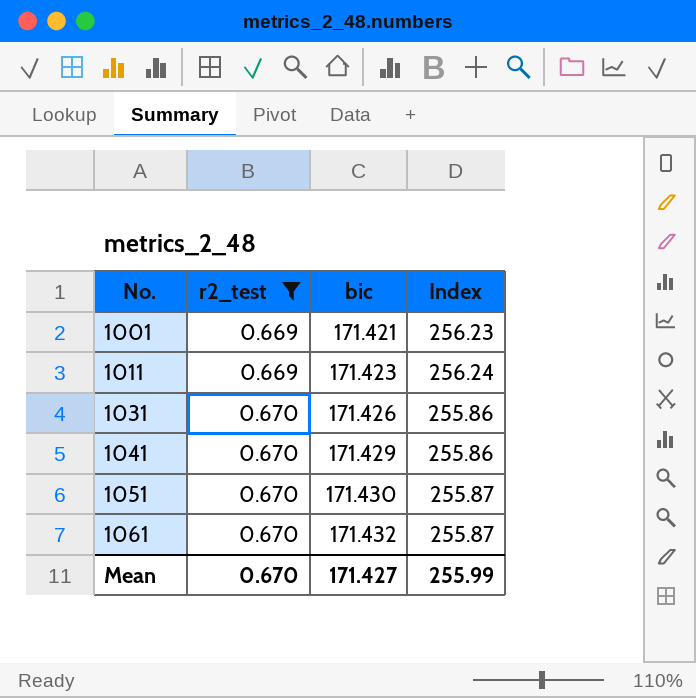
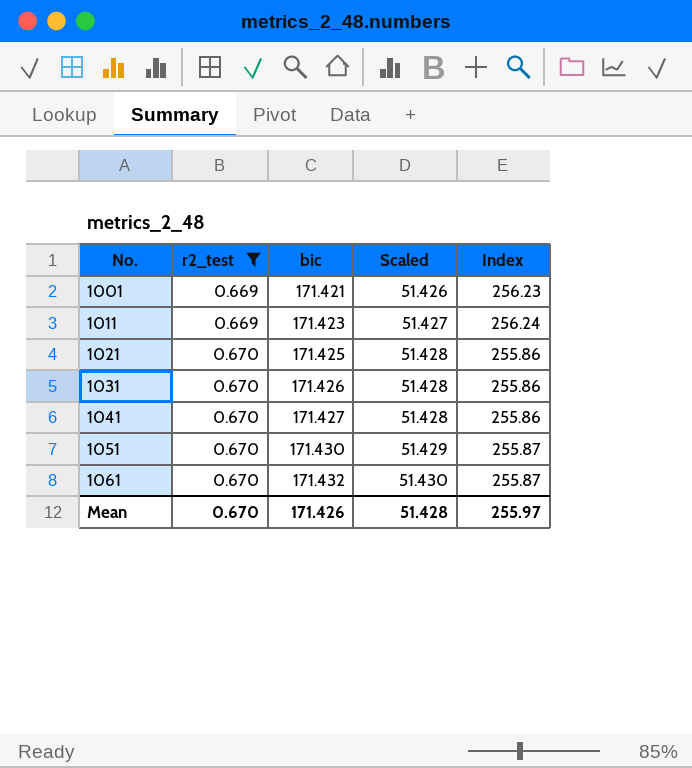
column Scaled | formula: none -> [bic] * 0.3
row 1021: none -> 0.670 | 171.425 | 51.428 | 255.86
1041 | bic: 171.429 -> 171.427
Mean | bic: 171.427 -> 171.426
Mean | Index: 255.99 -> 255.97

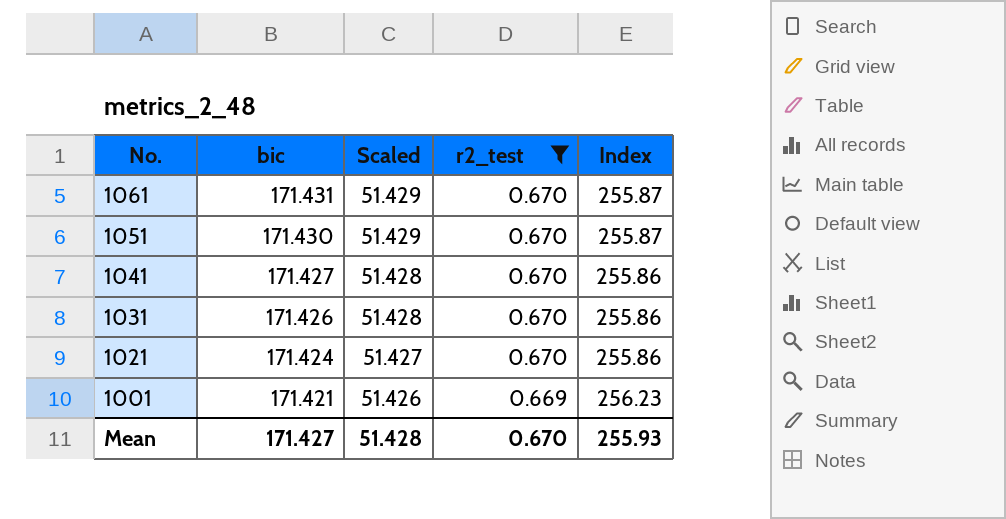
row order: No. ascending -> No. descending
column r2_test | position: 2 -> 4
row 1011: 0.669 | 171.423 | 51.427 | 256.24 -> none
1061 | bic: 171.432 -> 171.431
1061 | Scaled: 51.430 -> 51.429
1021 | bic: 171.425 -> 171.424
1021 | Scaled: 51.428 -> 51.427
Mean | bic: 171.426 -> 171.427
Mean | Index: 255.97 -> 255.93

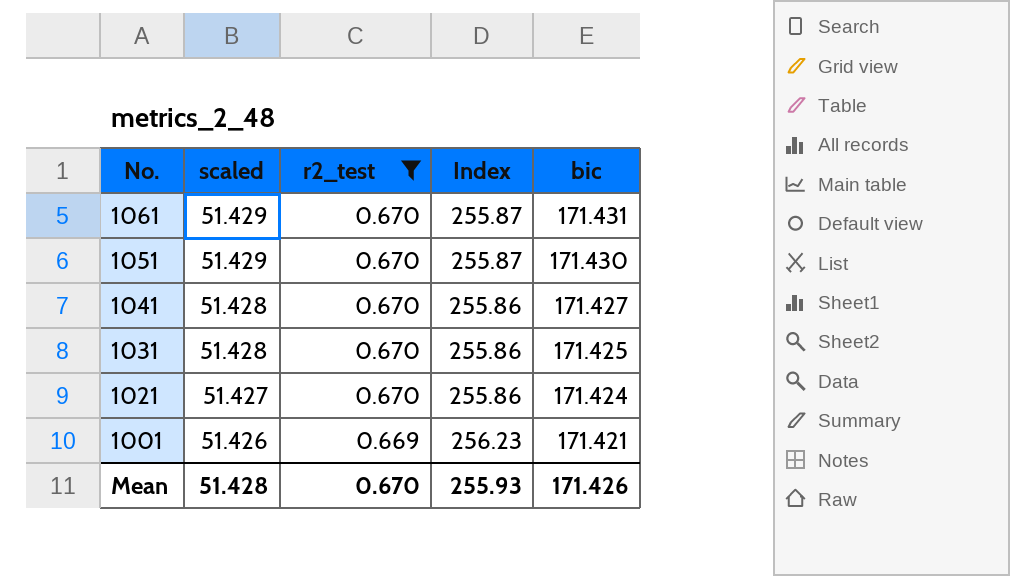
column name: Scaled -> scaled
column bic | position: 2 -> 5
1031 | bic: 171.426 -> 171.425
Mean | bic: 171.427 -> 171.426

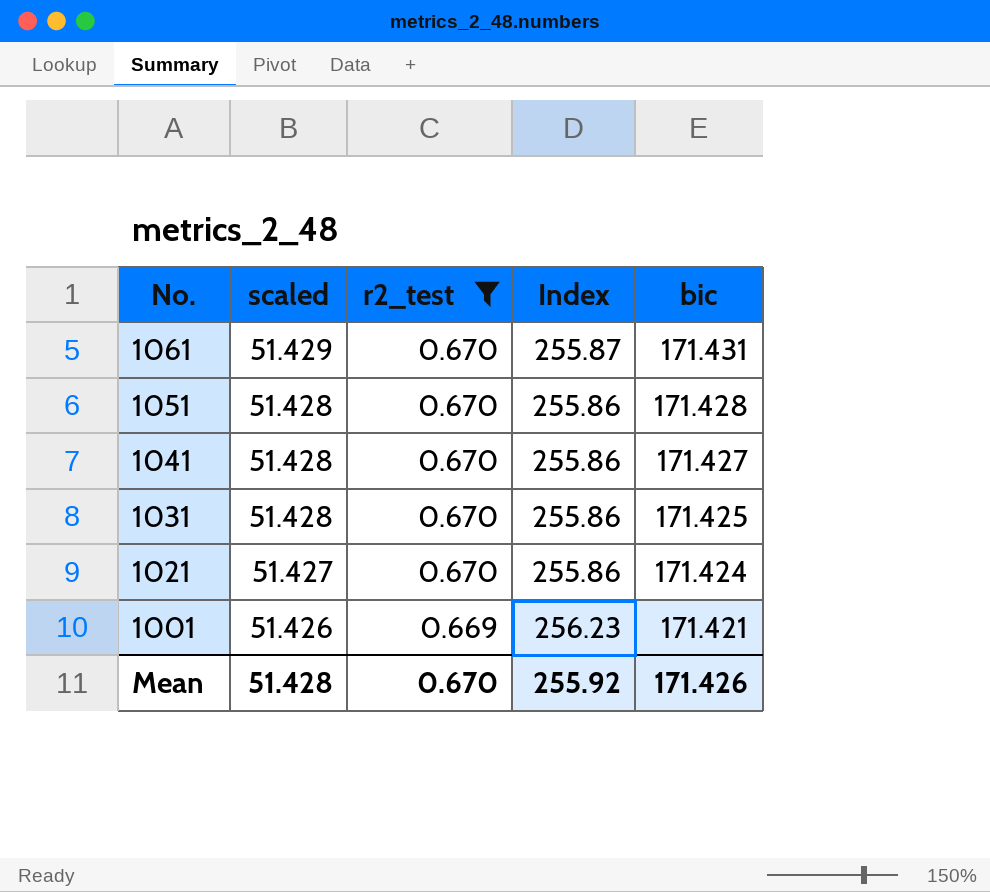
1051 | scaled: 51.429 -> 51.428
1051 | Index: 255.87 -> 255.86
1051 | bic: 171.430 -> 171.428
Mean | Index: 255.93 -> 255.92

